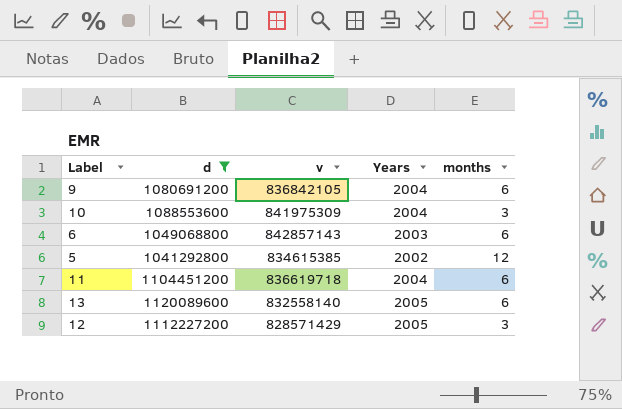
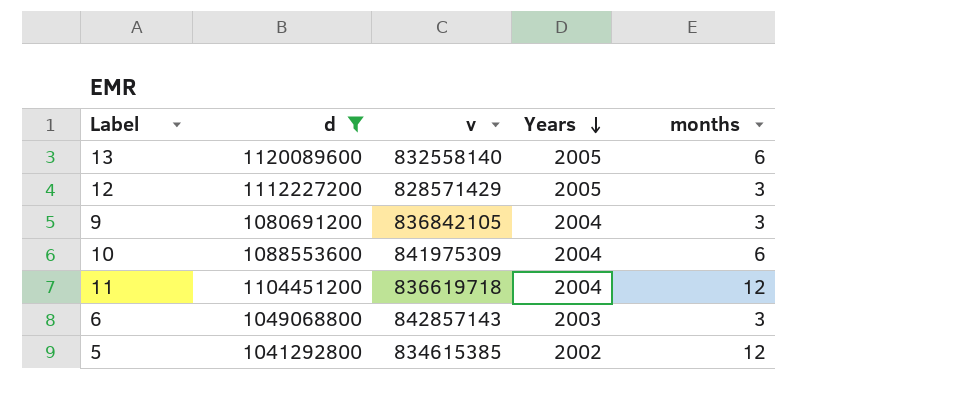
row order: none -> Years descending
9 | months: 6 -> 3
10 | months: 3 -> 6
11 | months: 6 -> 12
6 | months: 6 -> 3

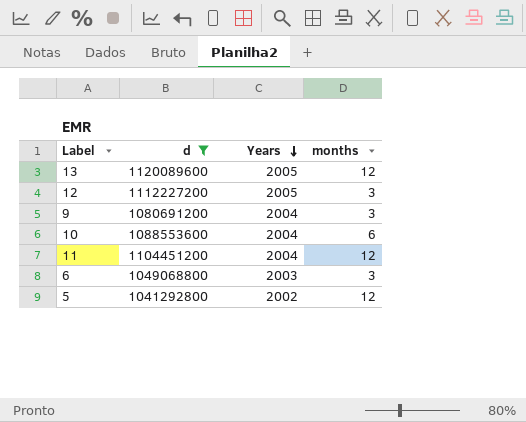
column v | position: 3 -> none
13 | months: 6 -> 12

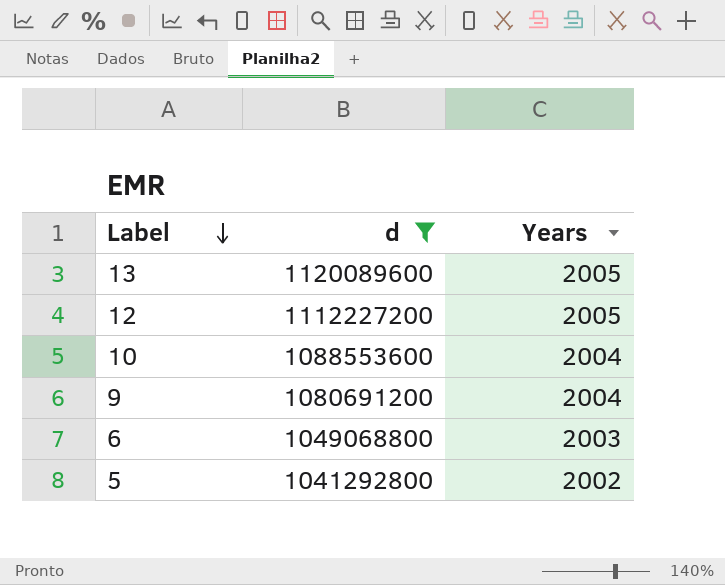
row order: Years descending -> Label descending
column months | position: 4 -> none
row 11: 1104451200 | 2004 | 12 -> none

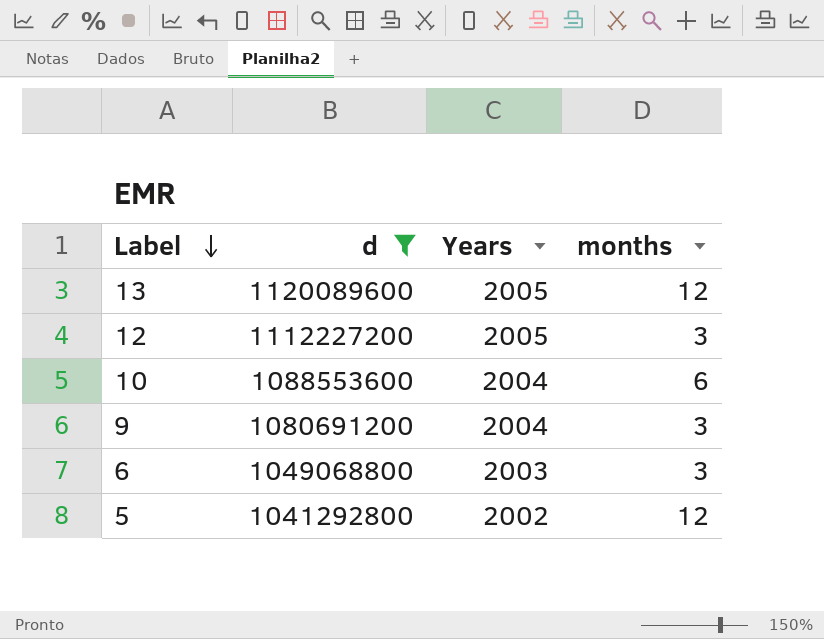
column months | position: none -> 4

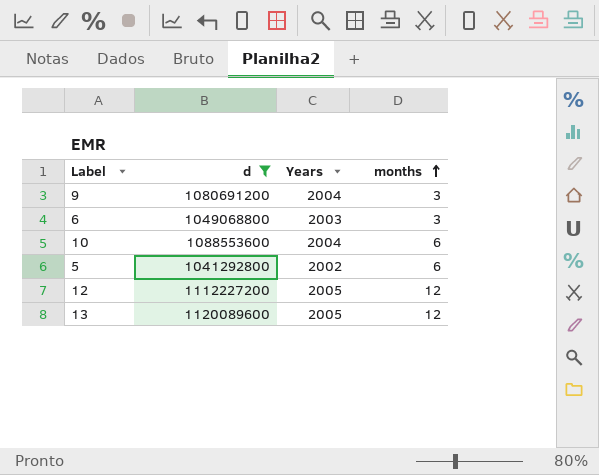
row order: Label descending -> months ascending
5 | months: 12 -> 6
12 | months: 3 -> 12

